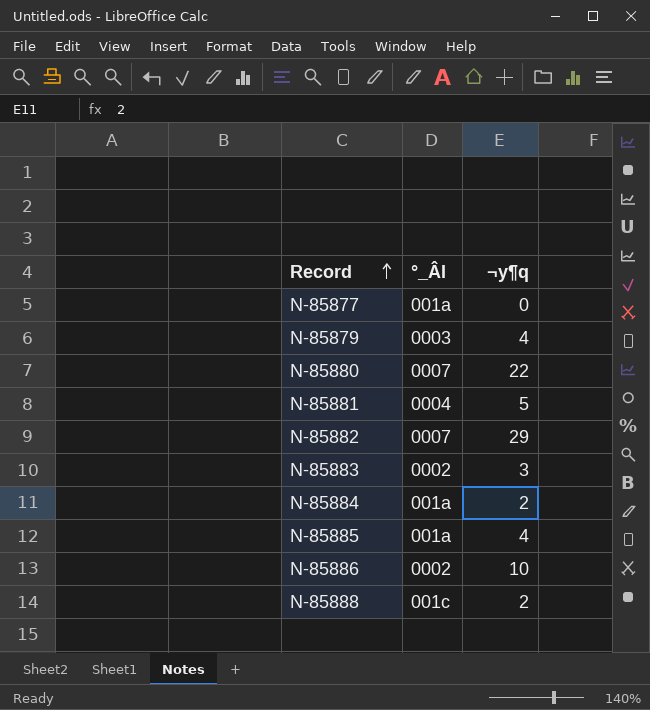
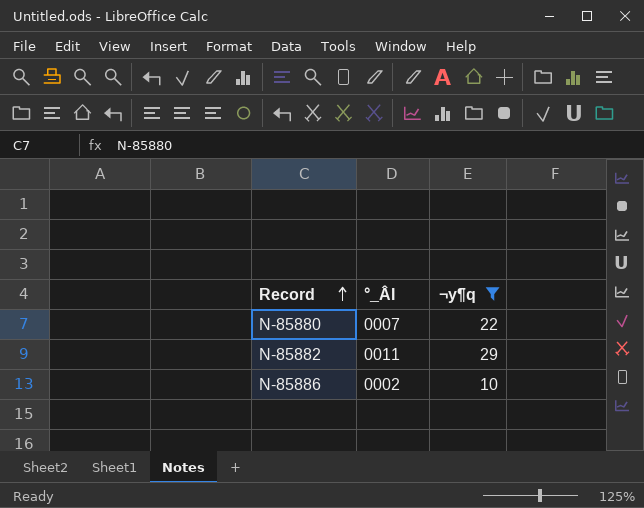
filter: none -> ¬y¶q >= 10
N-85882 | °_ÂI: 0007 -> 0011

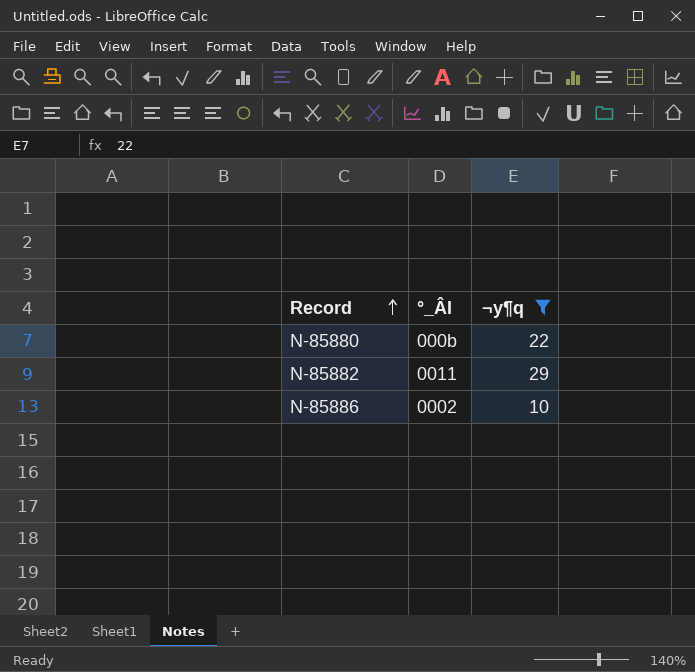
N-85880 | °_ÂI: 0007 -> 000b

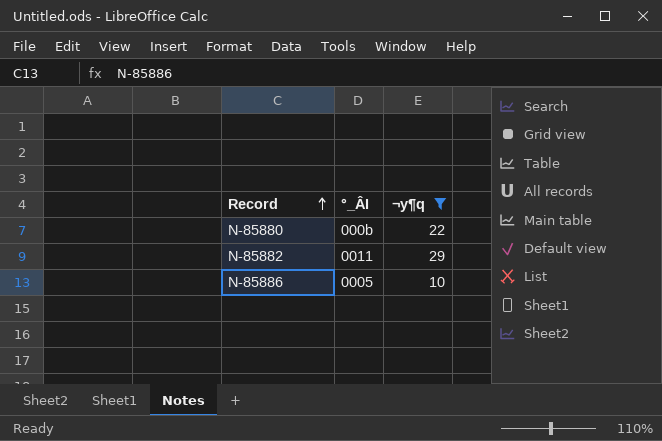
N-85886 | °_ÂI: 0002 -> 0005

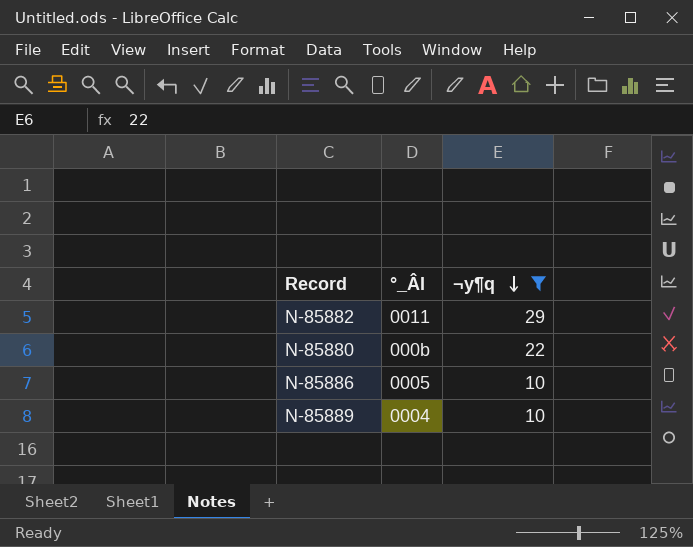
row order: Record ascending -> ¬y¶q descending
row N-85889: none -> 0004 | 10

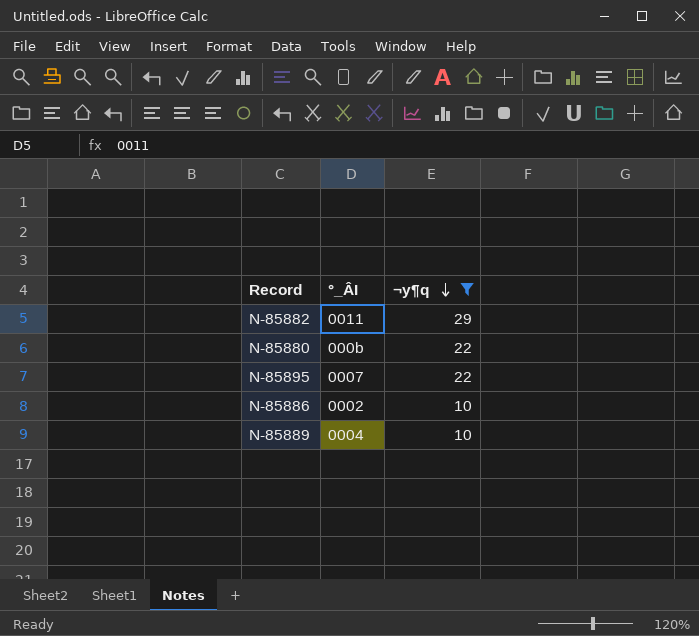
row N-85895: none -> 0007 | 22
N-85886 | °_ÂI: 0005 -> 0002

